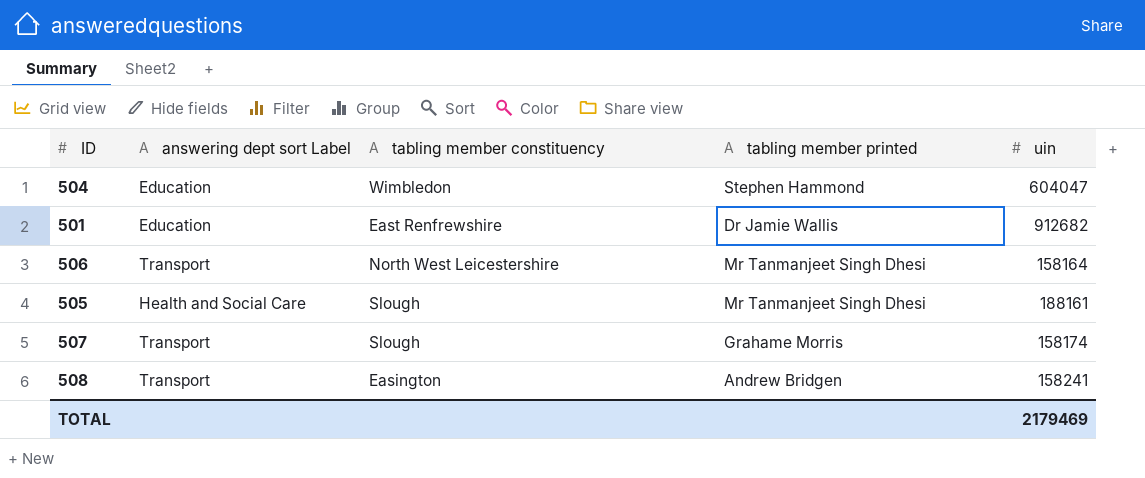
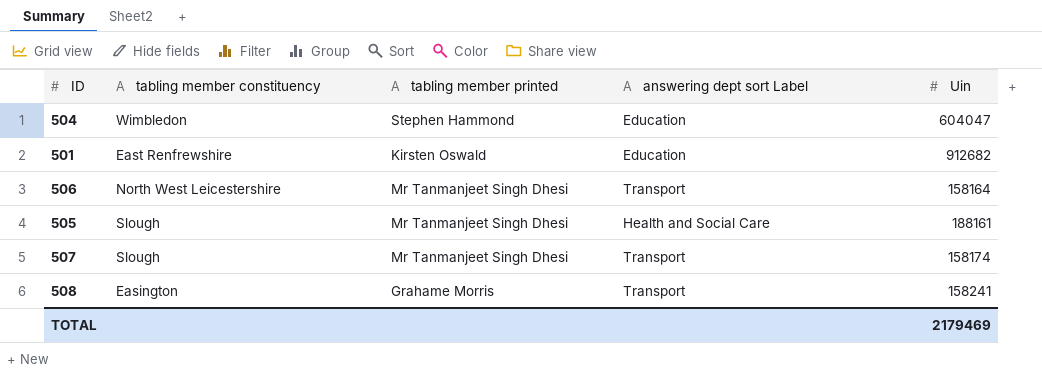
column answering dept sort Label | position: 2 -> 4
column name: uin -> Uin
501 | tabling member printed: Dr Jamie Wallis -> Kirsten Oswald
507 | tabling member printed: Grahame Morris -> Mr Tanmanjeet Singh Dhesi
508 | tabling member printed: Andrew Bridgen -> Grahame Morris

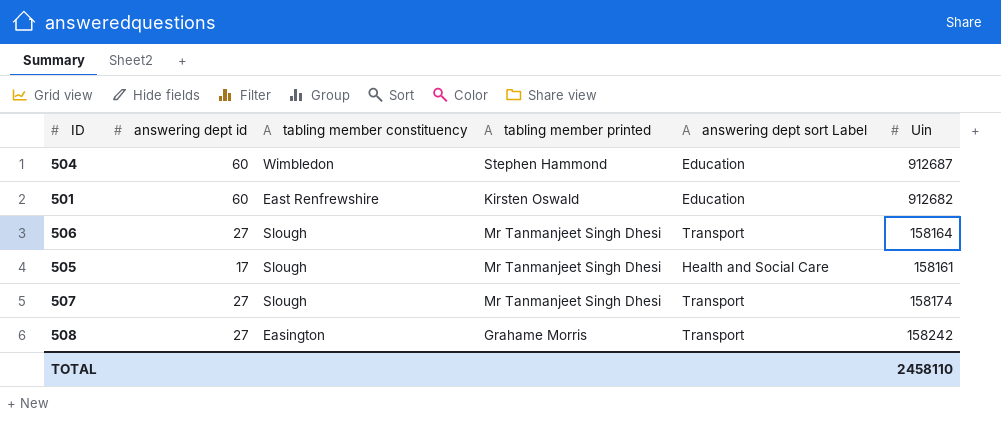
column answering dept id | position: none -> 2
504 | Uin: 604047 -> 912687
506 | tabling member constituency: North West Leicestershire -> Slough
505 | Uin: 188161 -> 158161
508 | Uin: 158241 -> 158242
TOTAL | Uin: 2179469 -> 2458110

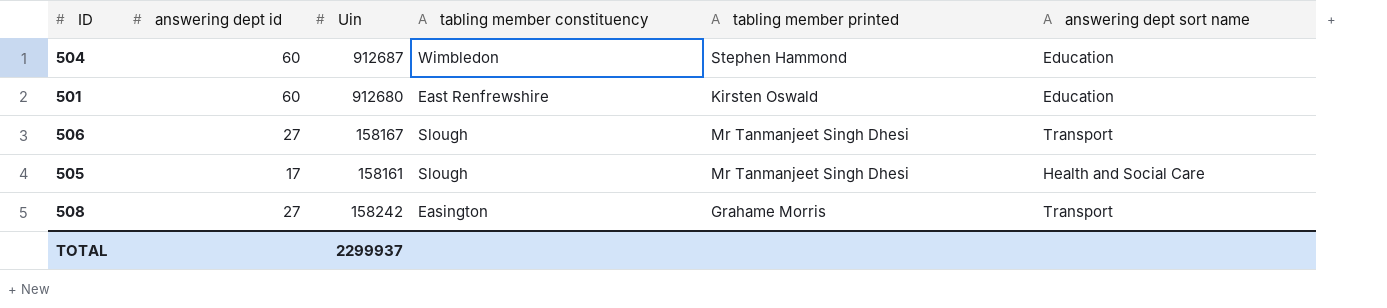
column Uin | position: 6 -> 3
column name: answering dept sort Label -> answering dept sort name
row 507: 27 | Slough | Mr Tanmanjeet Singh Dhesi | Transport | 158174 -> none
501 | Uin: 912682 -> 912680
506 | Uin: 158164 -> 158167
TOTAL | Uin: 2458110 -> 2299937

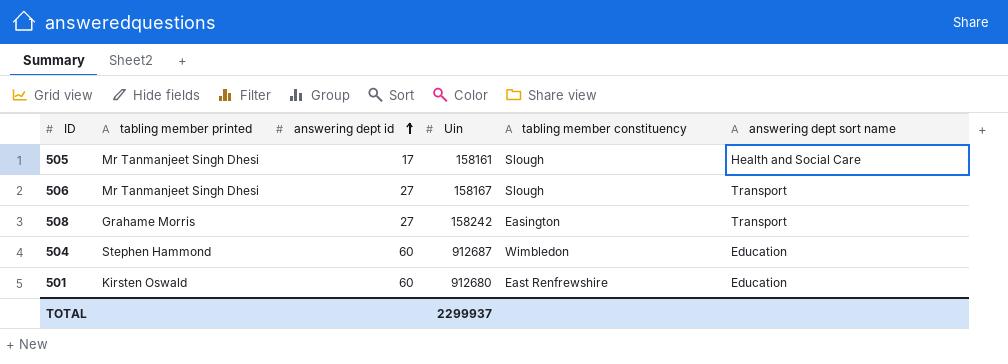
row order: none -> answering dept id ascending
column tabling member printed | position: 5 -> 2

